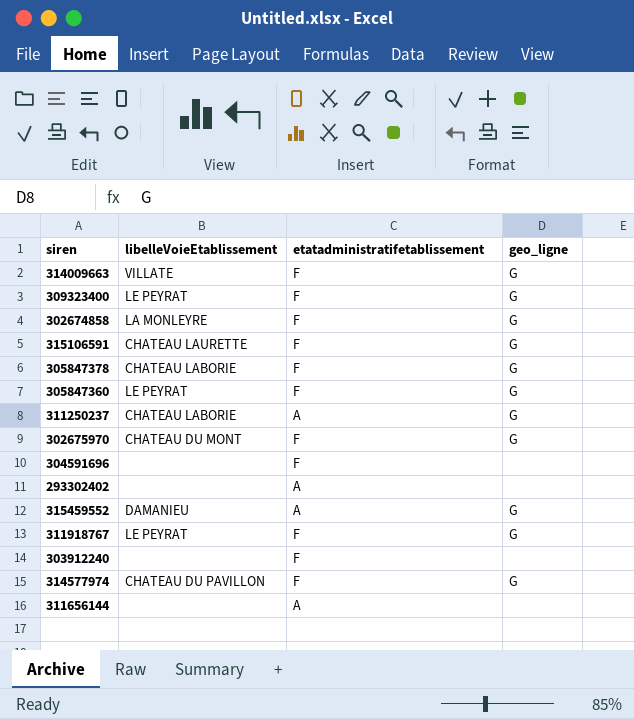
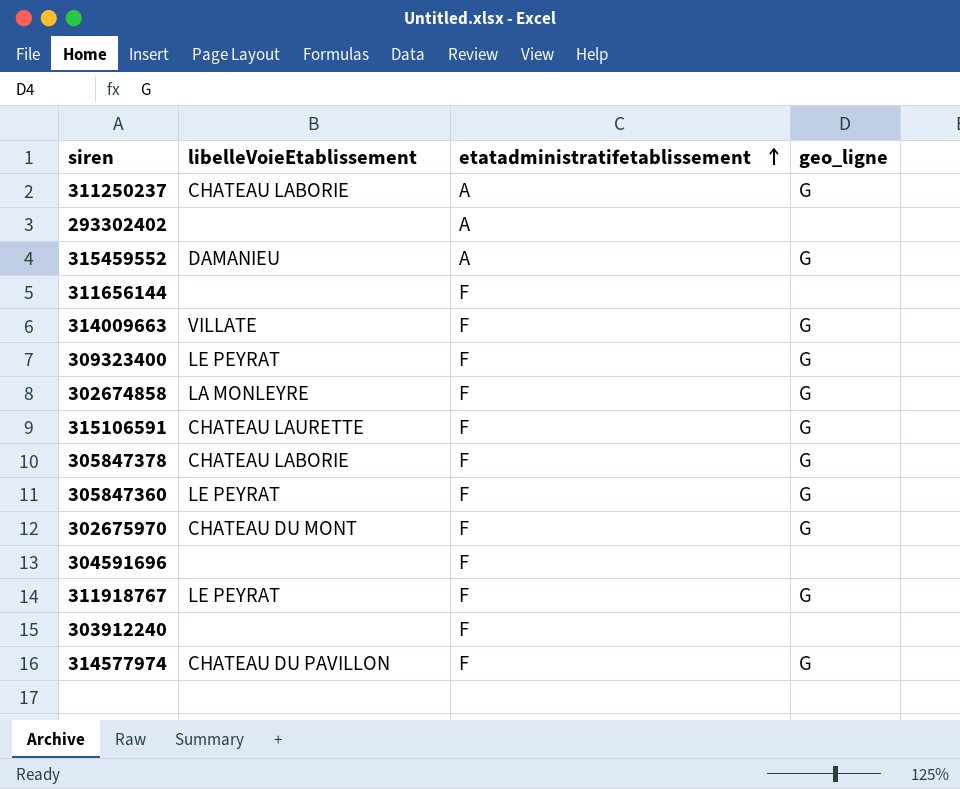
row order: none -> etatadministratifetablissement ascending
311656144 | etatadministratifetablissement: A -> F

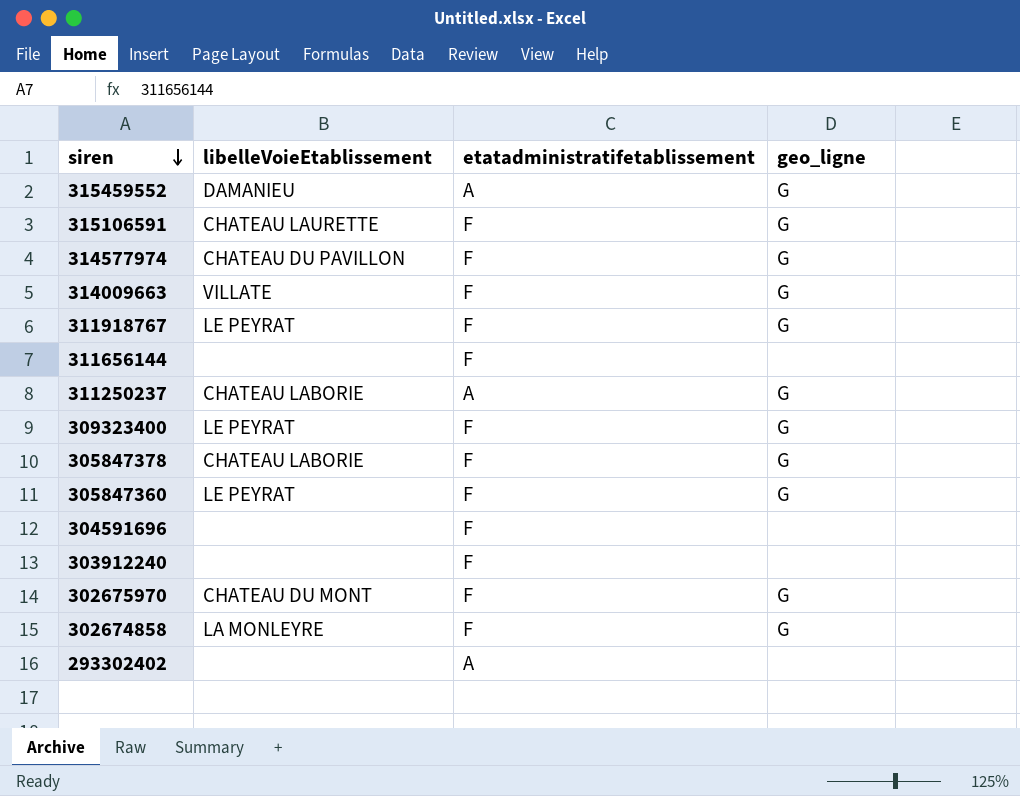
row order: etatadministratifetablissement ascending -> siren descending

